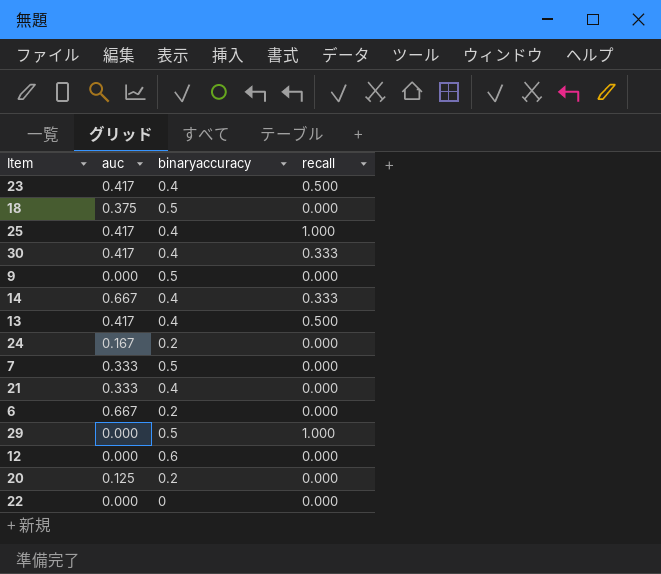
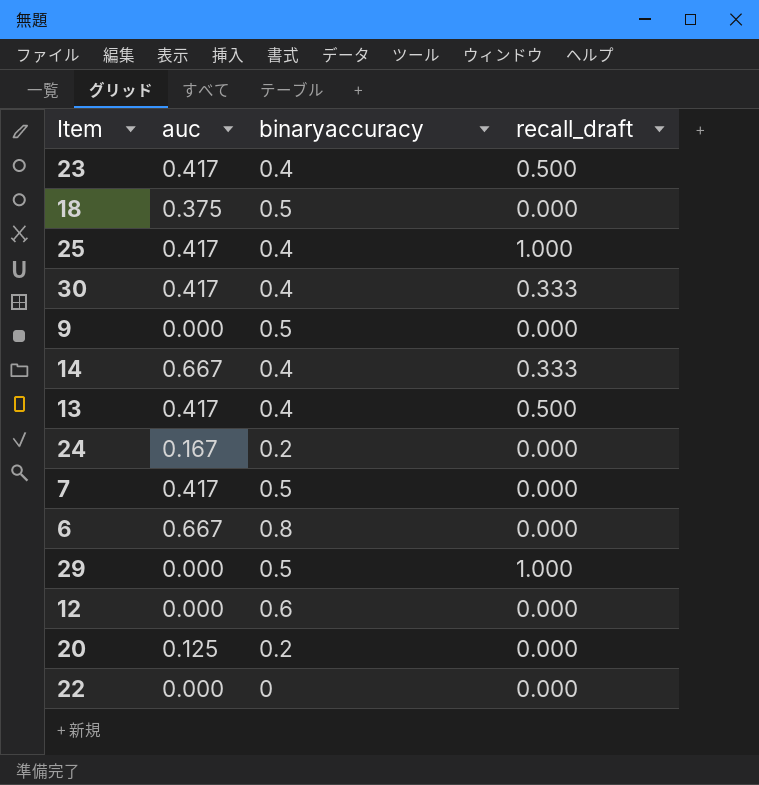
column name: recall -> recall_draft
row 21: 0.333 | 0.4 | 0.000 -> none
7 | auc: 0.333 -> 0.417
6 | binaryaccuracy: 0.2 -> 0.8

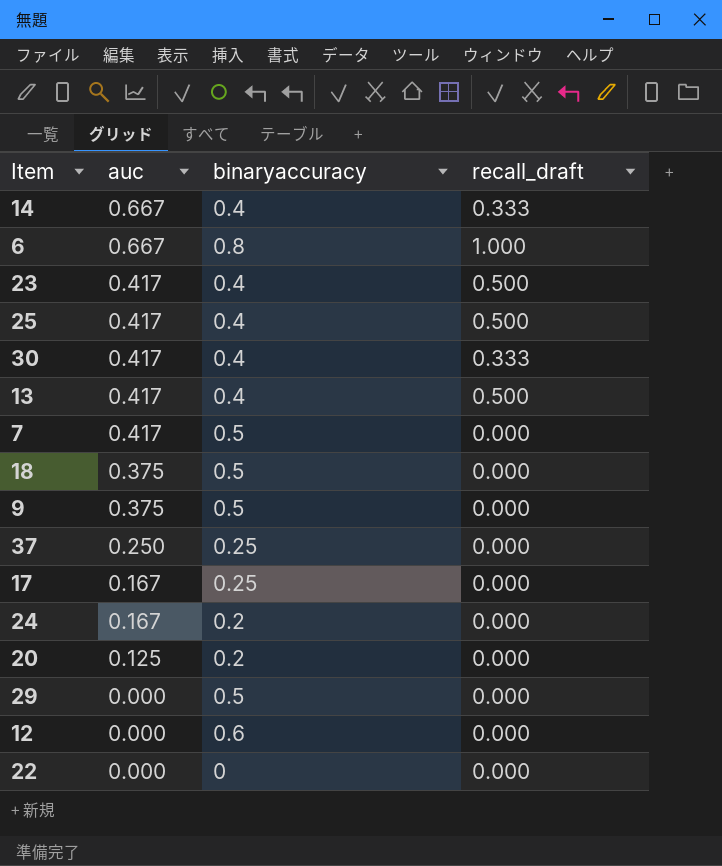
row order: none -> auc descending
6 | recall_draft: 0.000 -> 1.000
25 | recall_draft: 1.000 -> 0.500
9 | auc: 0.000 -> 0.375
row 37: none -> 0.250 | 0.25 | 0.000
row 17: none -> 0.167 | 0.25 | 0.000
29 | recall_draft: 1.000 -> 0.000

